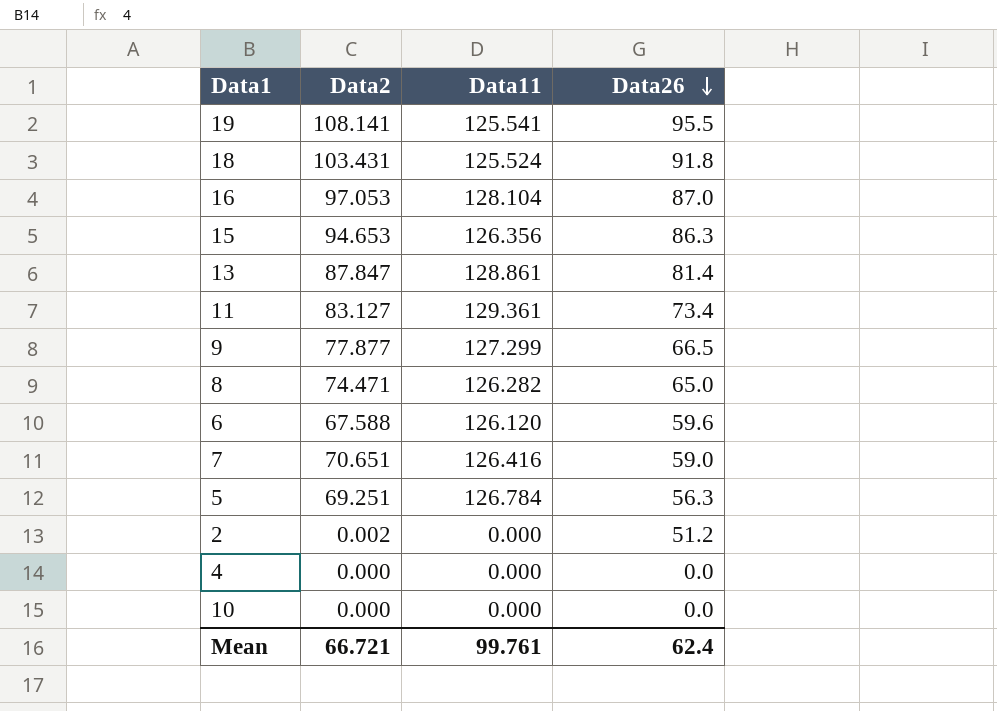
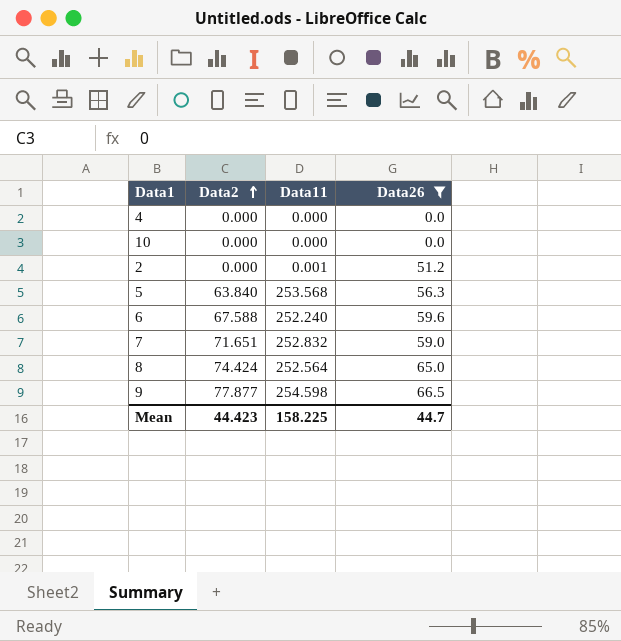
filter: none -> Data26 <= 66.5
row order: Data26 descending -> Data2 ascending
2 | Data2: 0.002 -> 0.000
2 | Data11: 0.000 -> 0.001
5 | Data2: 69.251 -> 63.840
5 | Data11: 126.784 -> 253.568
6 | Data11: 126.120 -> 252.240
7 | Data2: 70.651 -> 71.651
7 | Data11: 126.416 -> 252.832
8 | Data2: 74.471 -> 74.424
8 | Data11: 126.282 -> 252.564
9 | Data11: 127.299 -> 254.598
Mean | Data2: 66.721 -> 44.423
Mean | Data11: 99.761 -> 158.225
Mean | Data26: 62.4 -> 44.7

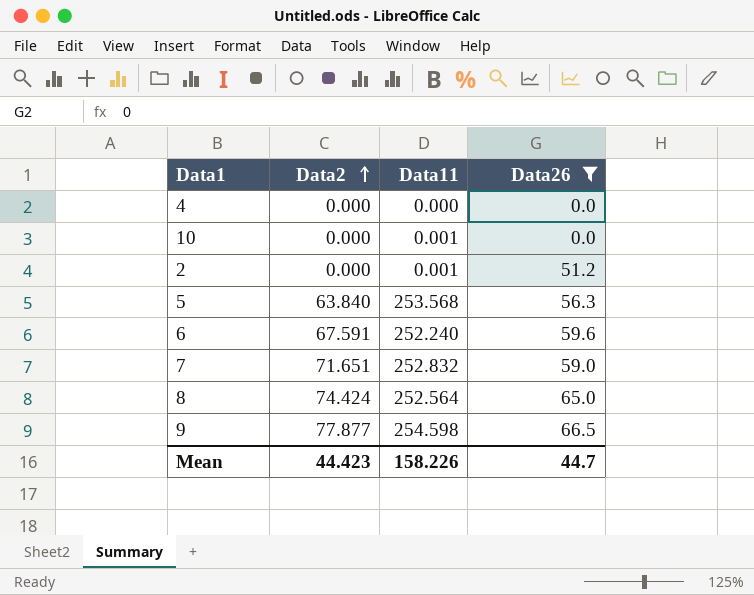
10 | Data11: 0.000 -> 0.001
6 | Data2: 67.588 -> 67.591
Mean | Data11: 158.225 -> 158.226

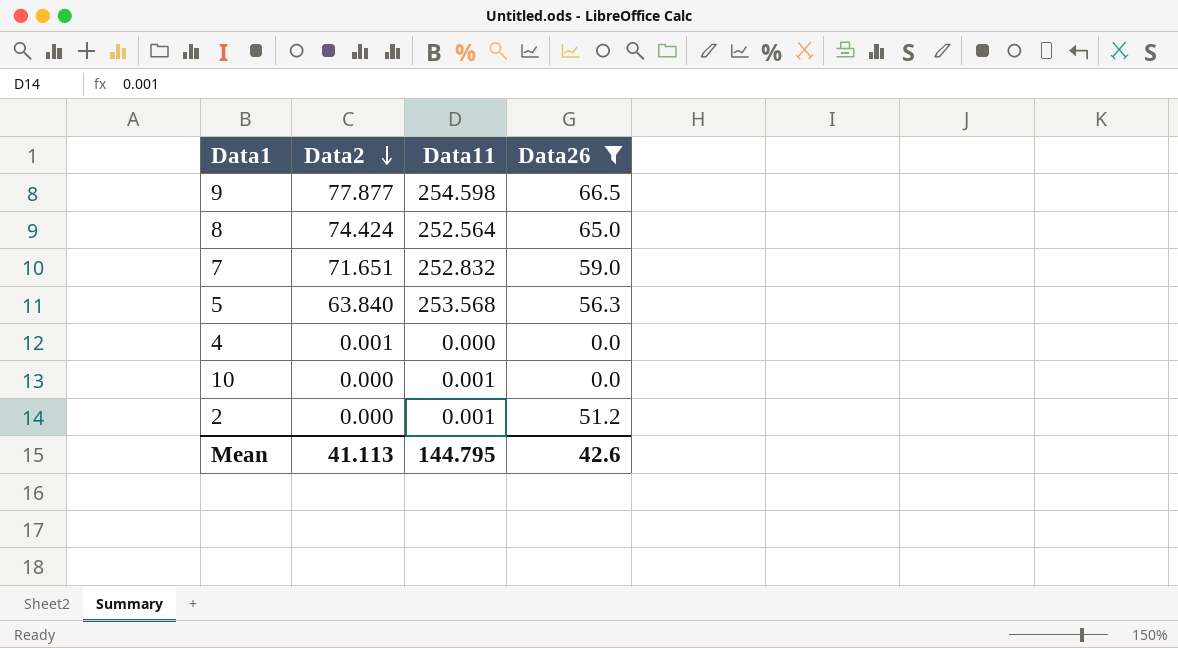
row order: Data2 ascending -> Data2 descending
row 6: 67.591 | 252.240 | 59.6 -> none
4 | Data2: 0.000 -> 0.001
Mean | Data2: 44.423 -> 41.113
Mean | Data11: 158.226 -> 144.795
Mean | Data26: 44.7 -> 42.6

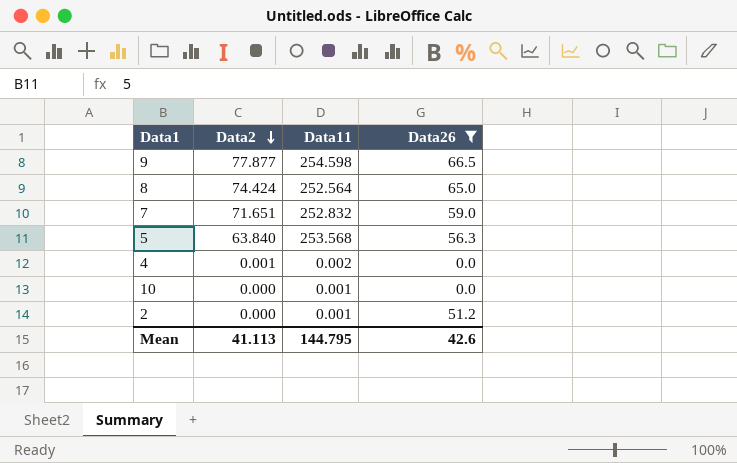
4 | Data11: 0.000 -> 0.002

